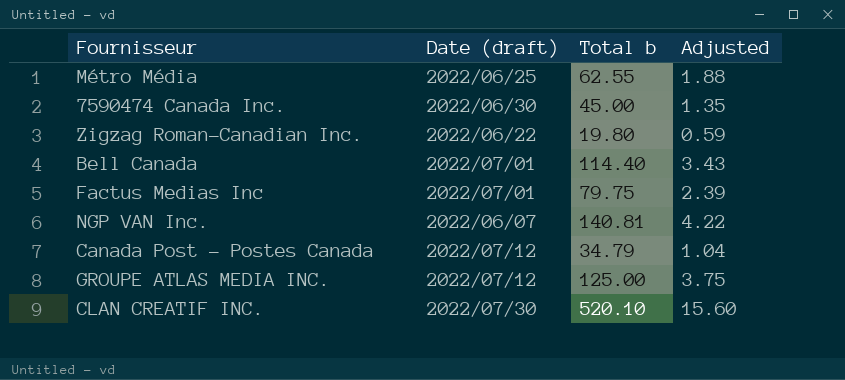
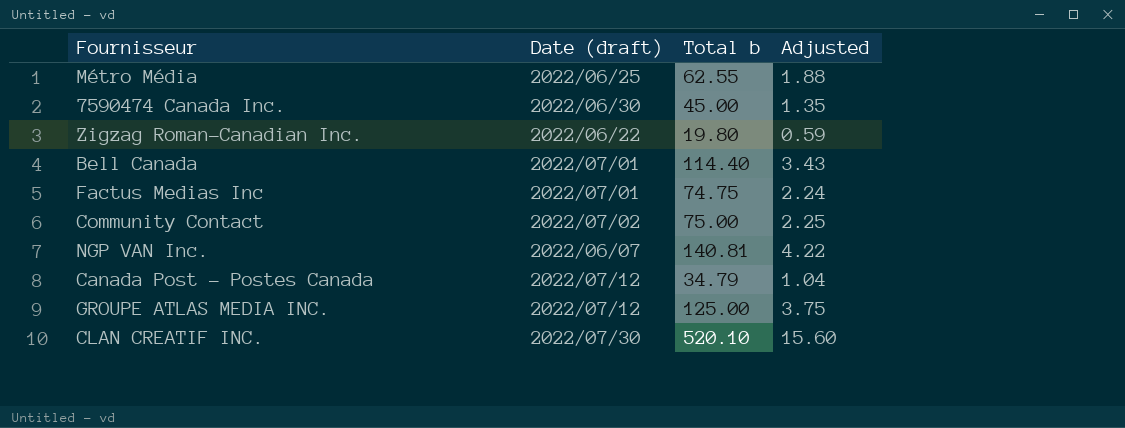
Factus Medias Inc | Total b: 79.75 -> 74.75
Factus Medias Inc | Adjusted: 2.39 -> 2.24
row Community Contact: none -> 2022/07/02 | 75.00 | 2.25

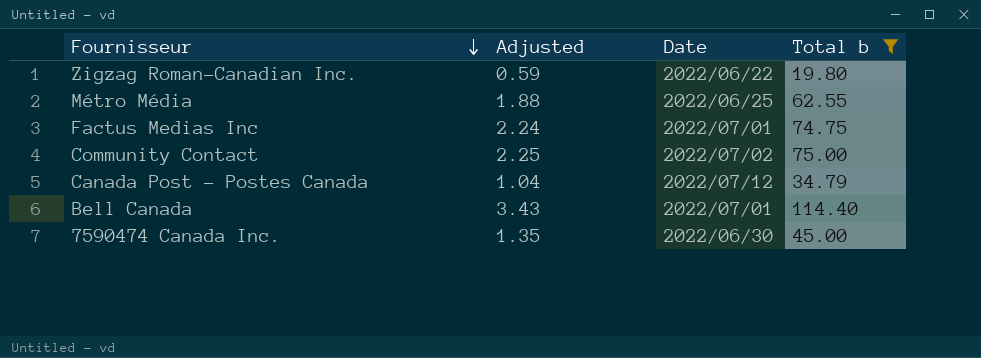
filter: none -> Total b <= 114.40
row order: none -> Fournisseur descending
column Adjusted | position: 4 -> 2
column name: Date (draft) -> Date

